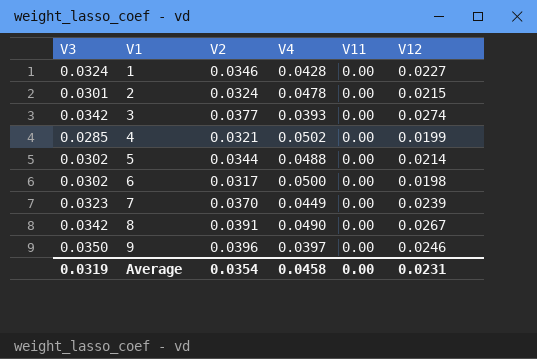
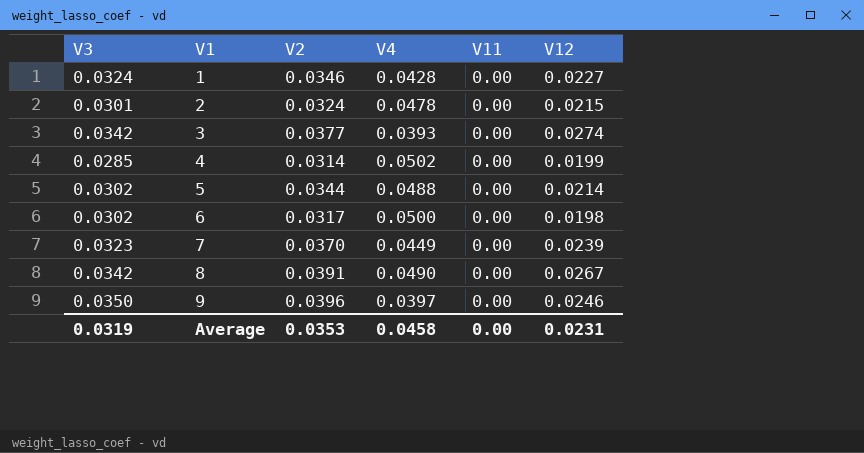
4 | V2: 0.0321 -> 0.0314
Average | V2: 0.0354 -> 0.0353

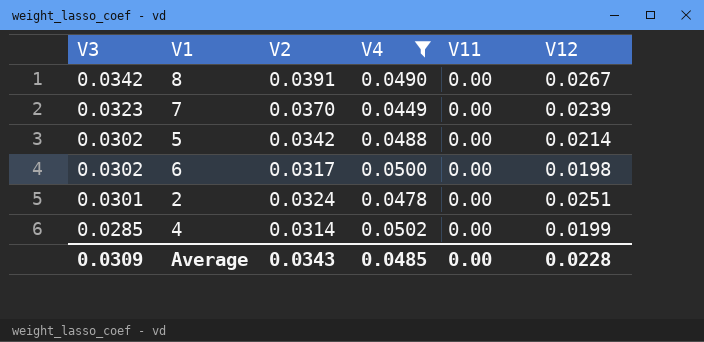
filter: none -> V4 >= 0.0449
row order: V1 ascending -> V3 descending
5 | V2: 0.0344 -> 0.0342
2 | V12: 0.0215 -> 0.0251
Average | V3: 0.0319 -> 0.0309
Average | V2: 0.0353 -> 0.0343
Average | V4: 0.0458 -> 0.0485
Average | V12: 0.0231 -> 0.0228

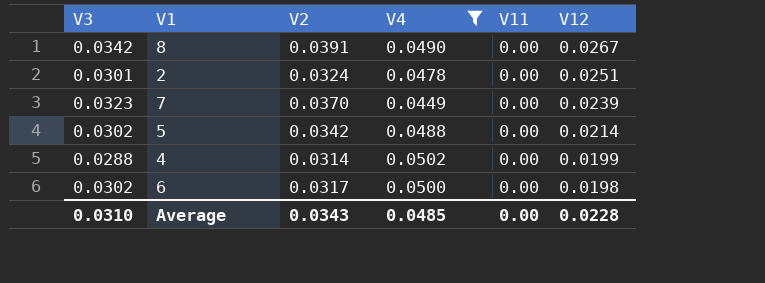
row order: V3 descending -> V12 descending
4 | V3: 0.0285 -> 0.0288
Average | V3: 0.0309 -> 0.0310

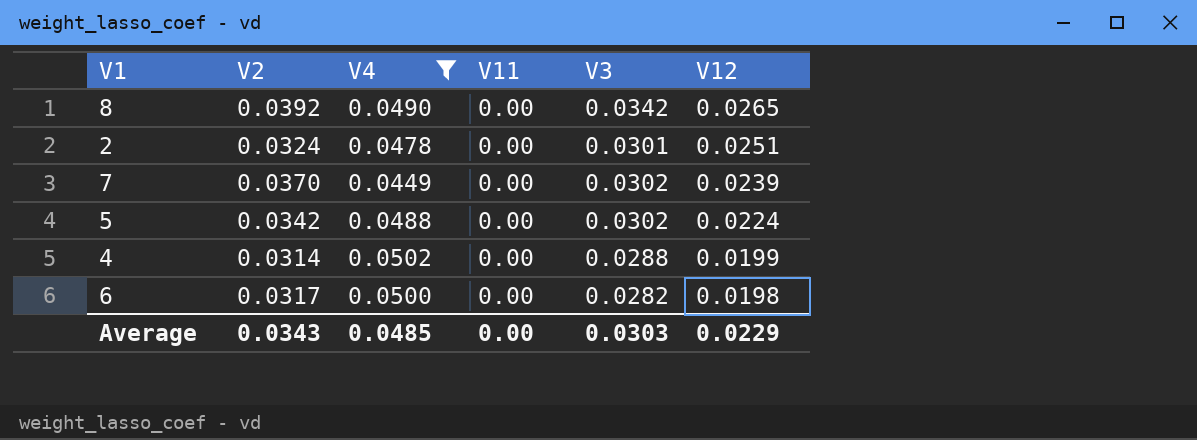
column V3 | position: 1 -> 5
8 | V2: 0.0391 -> 0.0392
8 | V12: 0.0267 -> 0.0265
7 | V3: 0.0323 -> 0.0302
5 | V12: 0.0214 -> 0.0224
6 | V3: 0.0302 -> 0.0282
Average | V3: 0.0310 -> 0.0303
Average | V12: 0.0228 -> 0.0229

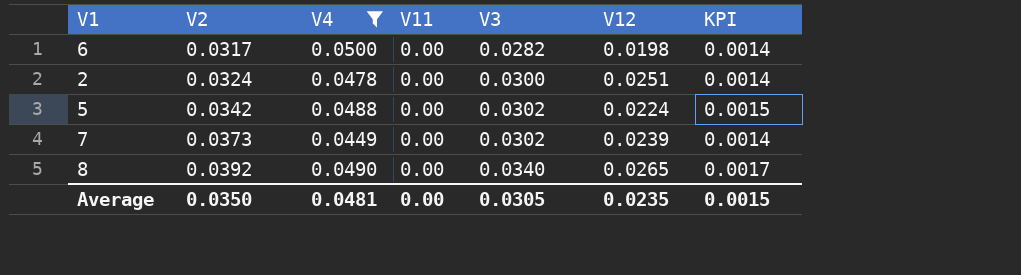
row order: V12 descending -> V2 ascending
column KPI | formula: none -> [V4] * [V3]
row 4: 0.0314 | 0.0502 | 0.00 | 0.0288 | 0.0199 -> none
2 | V3: 0.0301 -> 0.0300
7 | V2: 0.0370 -> 0.0373
8 | V3: 0.0342 -> 0.0340
Average | V2: 0.0343 -> 0.0350
Average | V4: 0.0485 -> 0.0481
Average | V3: 0.0303 -> 0.0305
Average | V12: 0.0229 -> 0.0235

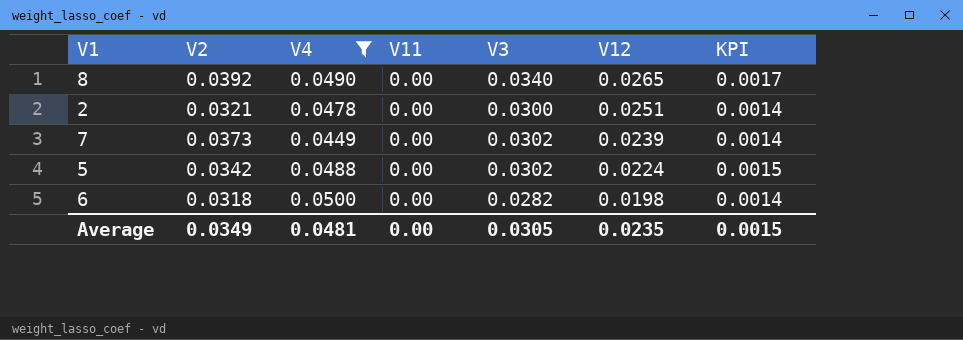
row order: V2 ascending -> V12 descending
2 | V2: 0.0324 -> 0.0321
6 | V2: 0.0317 -> 0.0318
Average | V2: 0.0350 -> 0.0349

